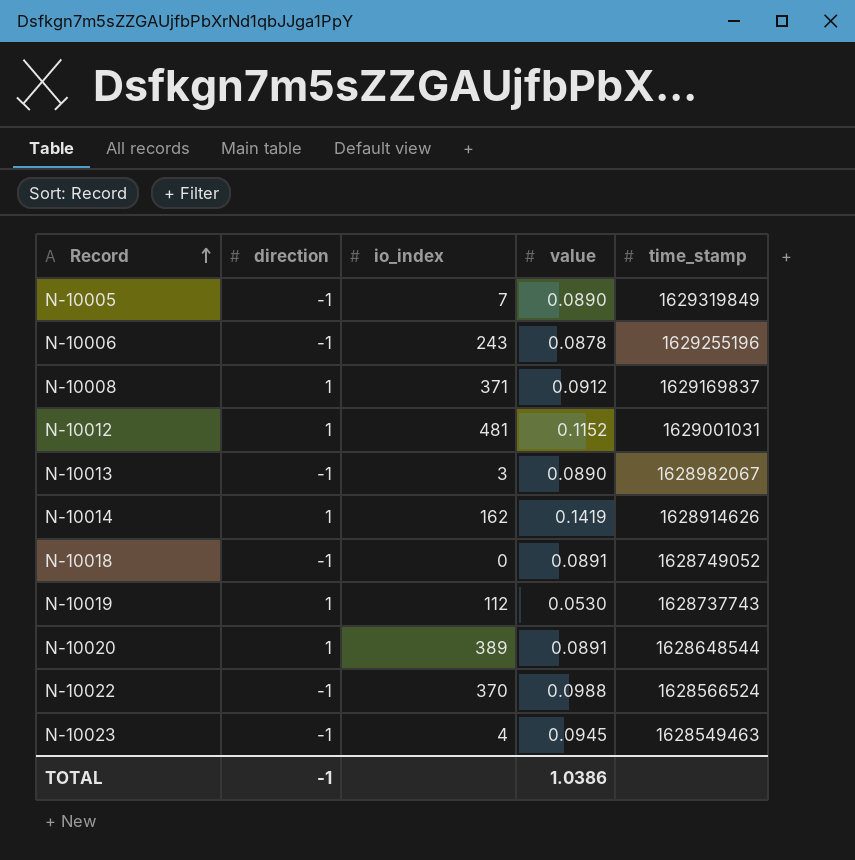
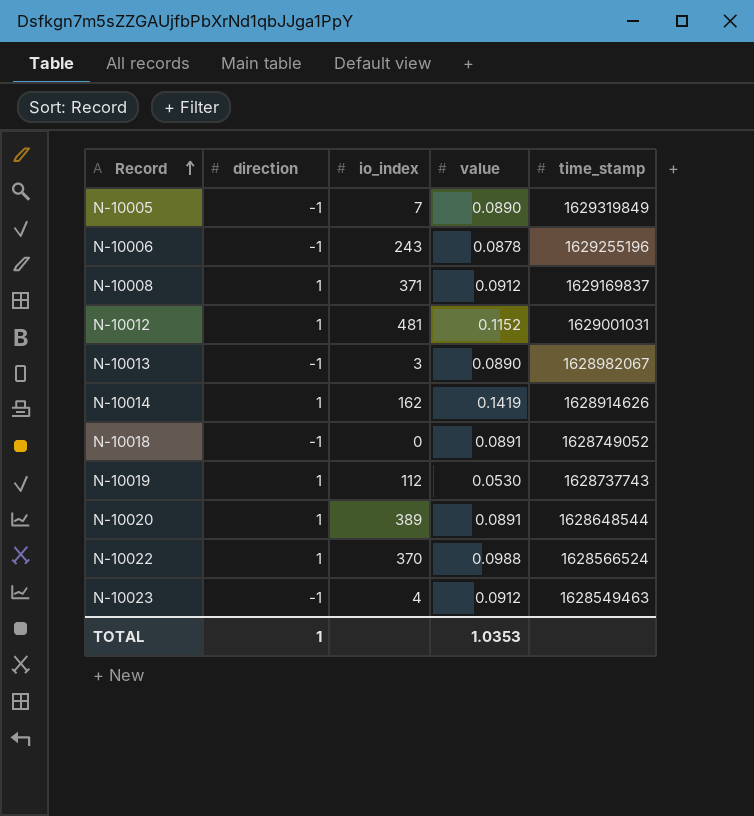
N-10022 | direction: -1 -> 1
N-10023 | value: 0.0945 -> 0.0912
TOTAL | direction: -1 -> 1
TOTAL | value: 1.0386 -> 1.0353

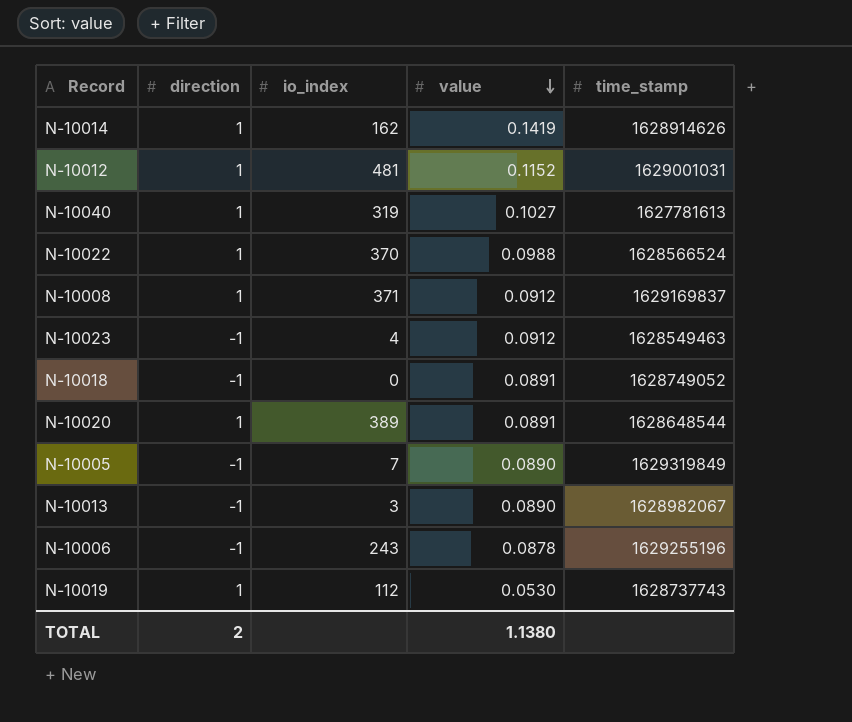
row order: Record ascending -> value descending
row N-10040: none -> 1 | 319 | 0.1027 | 1627781613
TOTAL | direction: 1 -> 2
TOTAL | value: 1.0353 -> 1.1380

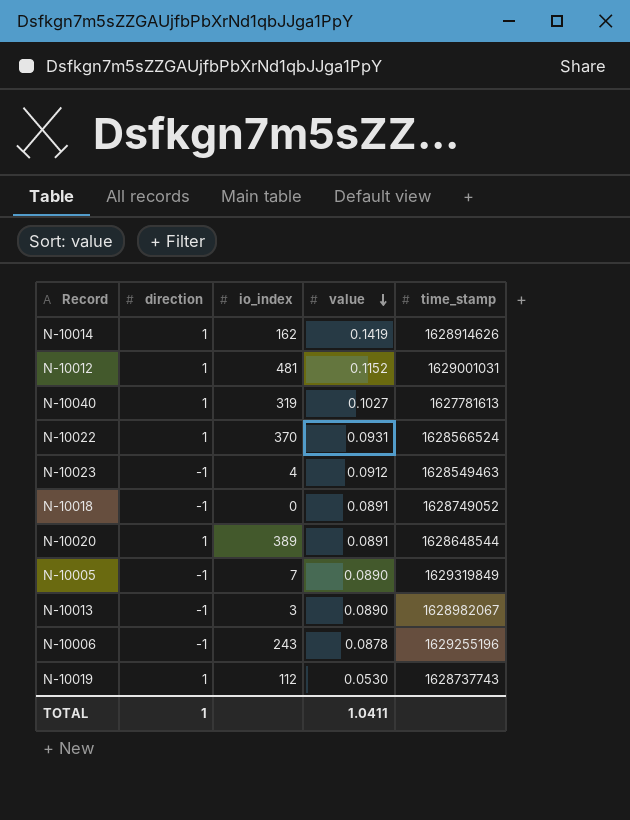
row N-10008: 1 | 371 | 0.0912 | 1629169837 -> none
N-10022 | value: 0.0988 -> 0.0931
TOTAL | direction: 2 -> 1
TOTAL | value: 1.1380 -> 1.0411

